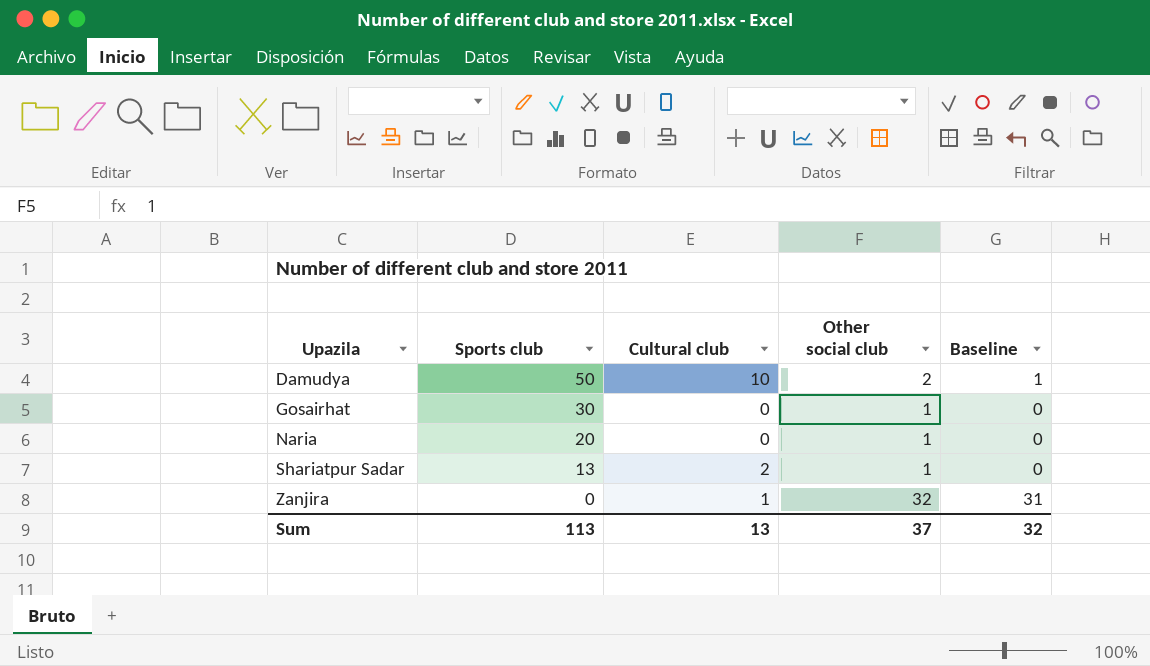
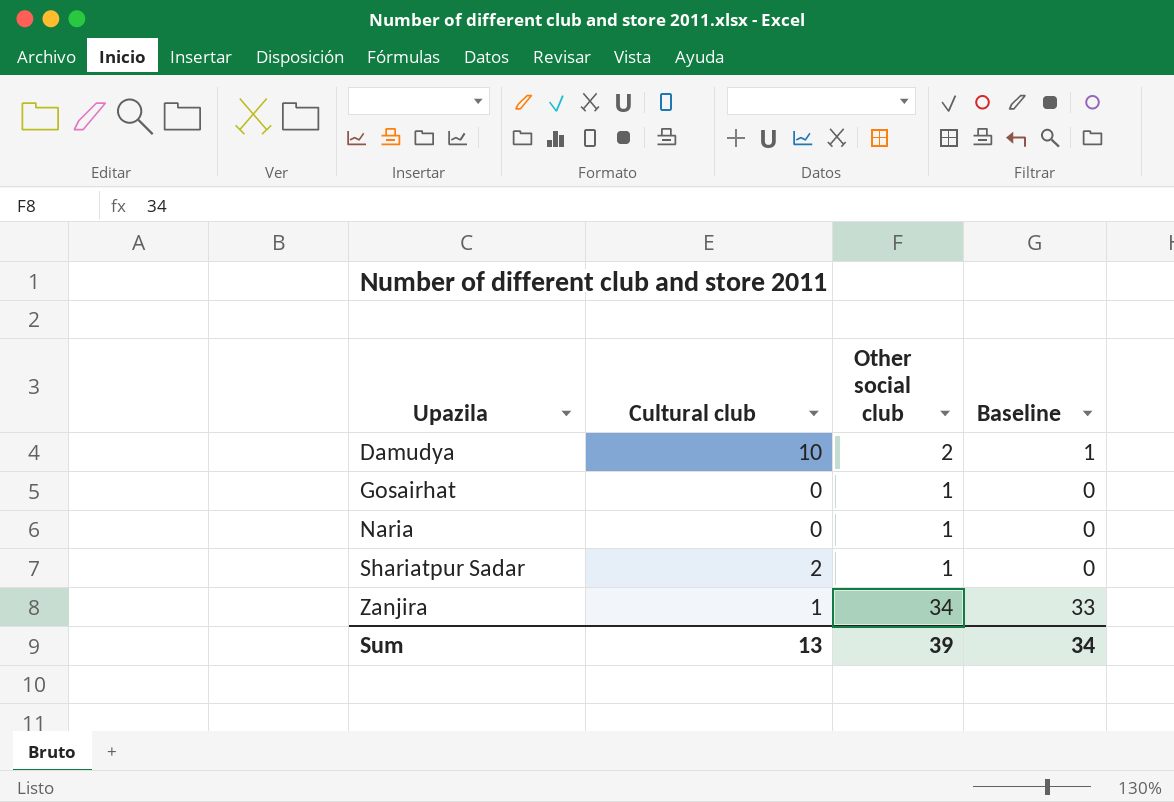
column Sports club | position: 2 -> none
Zanjira | Other social club: 32 -> 34
Zanjira | Baseline: 31 -> 33
Sum | Other social club: 37 -> 39
Sum | Baseline: 32 -> 34

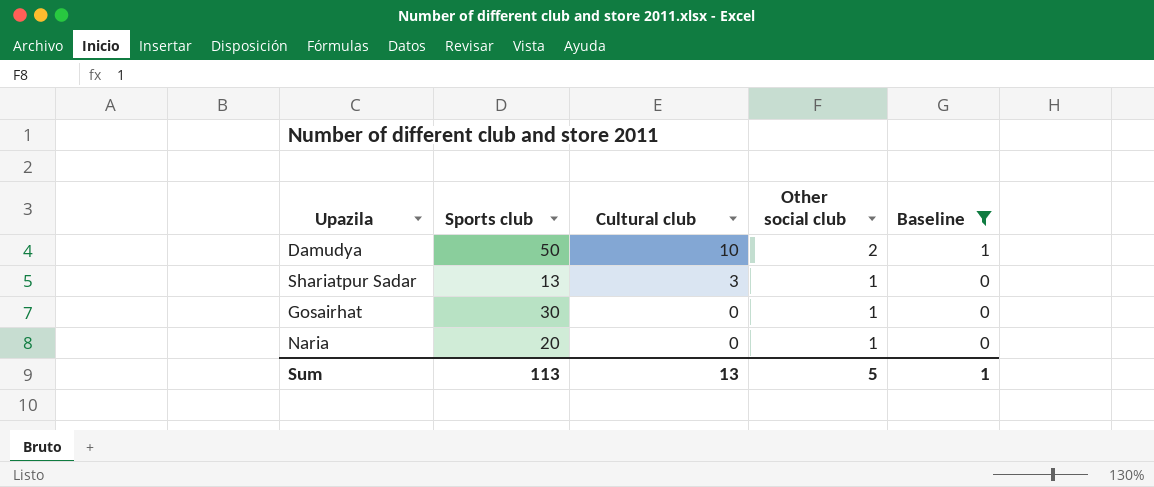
filter: none -> Baseline != 33
row order: Upazila ascending -> Cultural club descending
column Sports club | position: none -> 2
Shariatpur Sadar | Cultural club: 2 -> 3
Sum | Other social club: 39 -> 5
Sum | Baseline: 34 -> 1

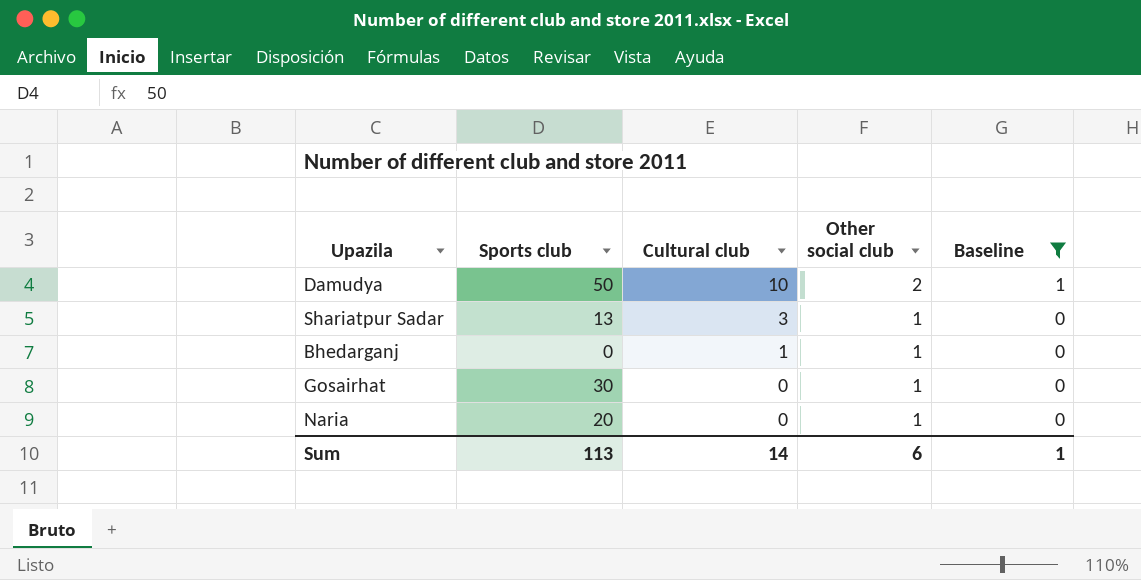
row Bhedarganj: none -> 0 | 1 | 1 | 0
Sum | Cultural club: 13 -> 14
Sum | Other social club: 5 -> 6

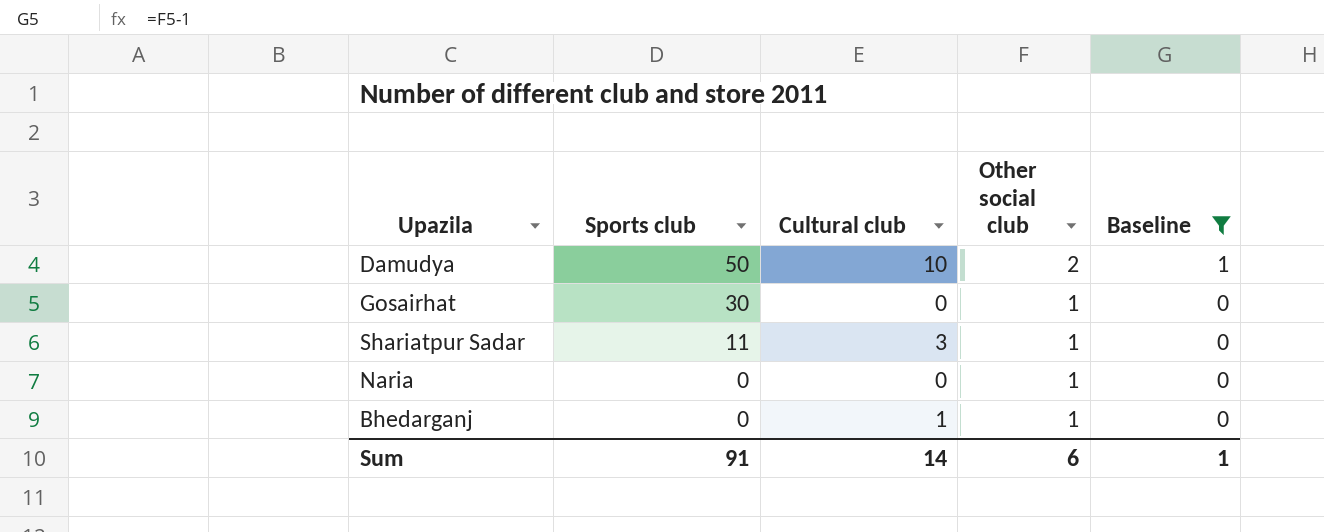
row order: Cultural club descending -> Sports club descending
Shariatpur Sadar | Sports club: 13 -> 11
Naria | Sports club: 20 -> 0
Sum | Sports club: 113 -> 91

